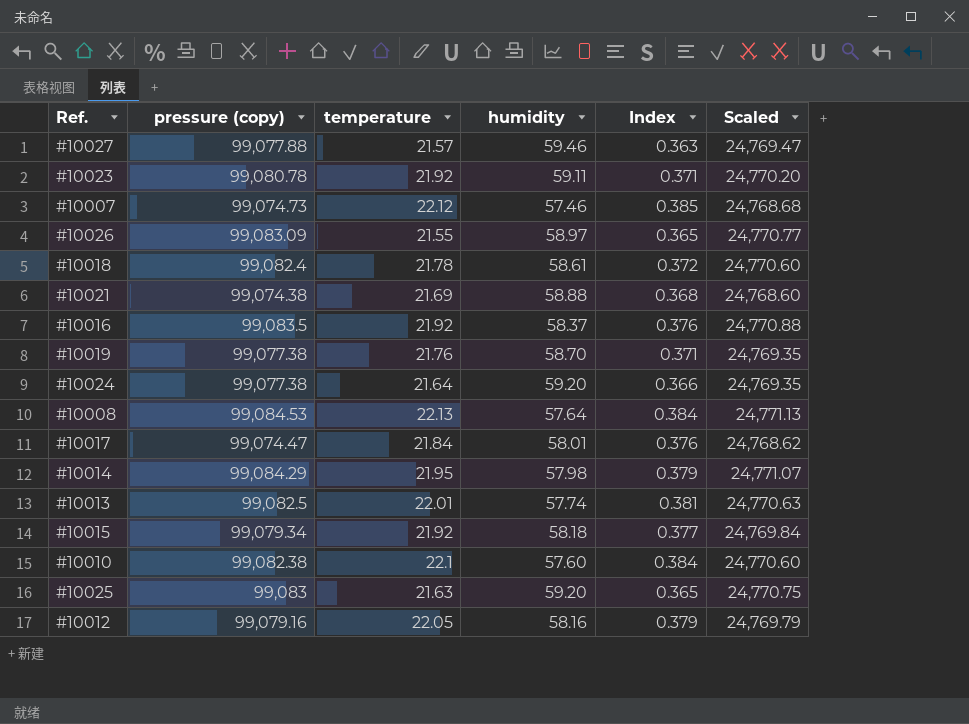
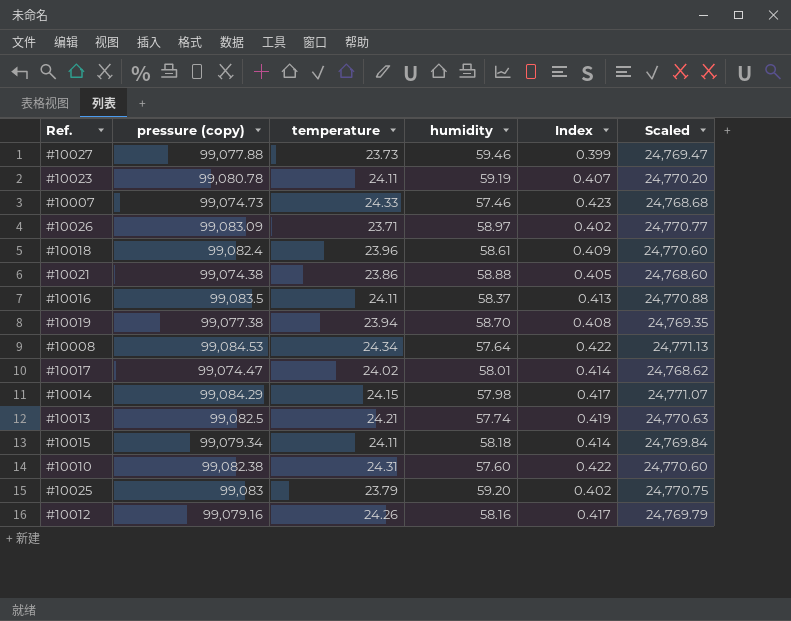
row #10024: 99,077.38 | 21.64 | 59.20 | 0.366 | 24,769.35 -> none
#10027 | temperature: 21.57 -> 23.73
#10027 | Index: 0.363 -> 0.399
#10023 | temperature: 21.92 -> 24.11
#10023 | humidity: 59.11 -> 59.19
#10023 | Index: 0.371 -> 0.407
#10007 | temperature: 22.12 -> 24.33
#10007 | Index: 0.385 -> 0.423
#10026 | temperature: 21.55 -> 23.71
#10026 | Index: 0.365 -> 0.402
#10018 | temperature: 21.78 -> 23.96
#10018 | Index: 0.372 -> 0.409
#10021 | temperature: 21.69 -> 23.86
#10021 | Index: 0.368 -> 0.405
#10016 | temperature: 21.92 -> 24.11
#10016 | Index: 0.376 -> 0.413
#10019 | temperature: 21.76 -> 23.94
#10019 | Index: 0.371 -> 0.408
#10008 | temperature: 22.13 -> 24.34
#10008 | Index: 0.384 -> 0.422
#10017 | temperature: 21.84 -> 24.02
#10017 | Index: 0.376 -> 0.414
#10014 | temperature: 21.95 -> 24.15
#10014 | Index: 0.379 -> 0.417
#10013 | temperature: 22.01 -> 24.21
#10013 | Index: 0.381 -> 0.419
#10015 | temperature: 21.92 -> 24.11
#10015 | Index: 0.377 -> 0.414
#10010 | temperature: 22.1 -> 24.31
#10010 | Index: 0.384 -> 0.422
#10025 | temperature: 21.63 -> 23.79
#10025 | Index: 0.365 -> 0.402
#10012 | temperature: 22.05 -> 24.26
#10012 | Index: 0.379 -> 0.417

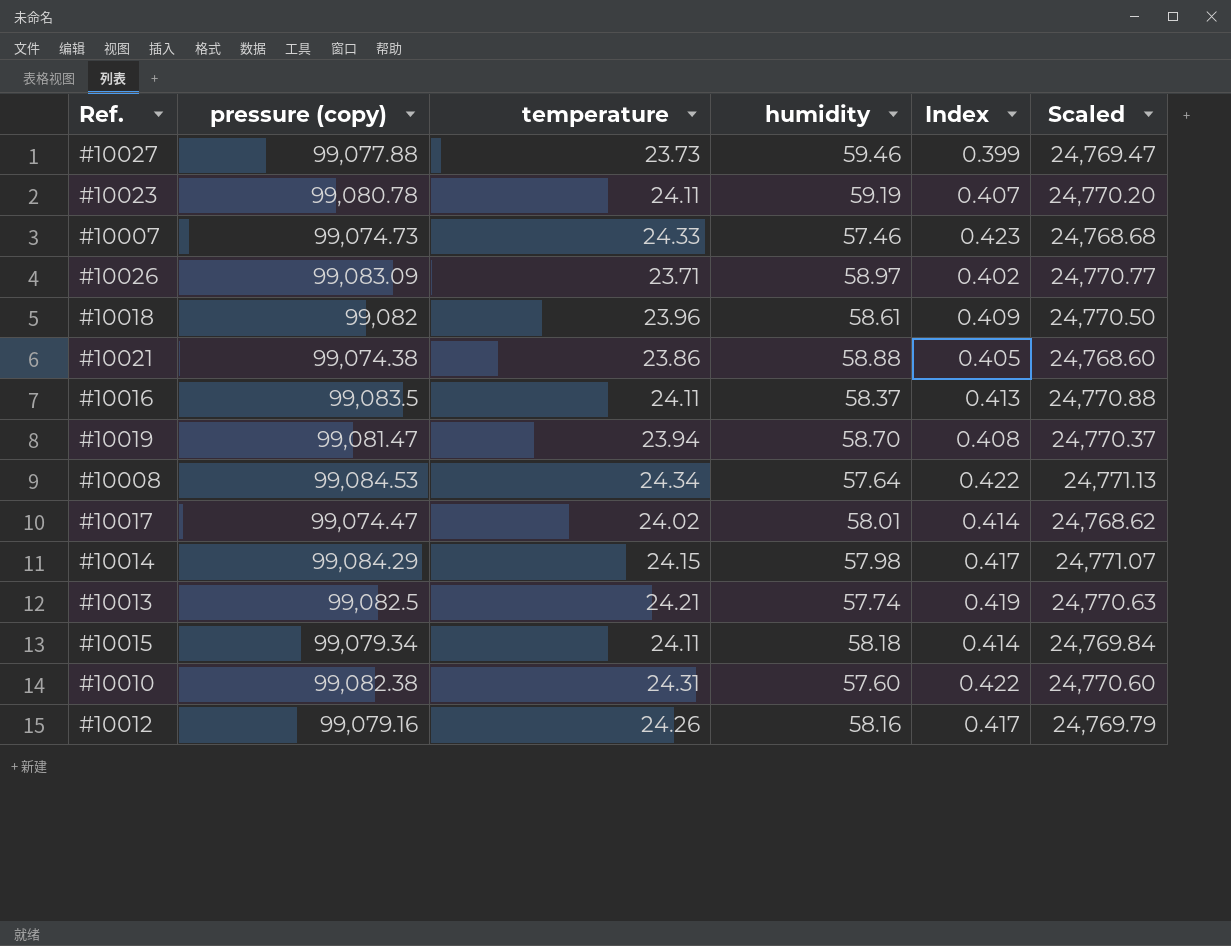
row #10025: 99,083 | 23.79 | 59.20 | 0.402 | 24,770.75 -> none
#10018 | pressure (copy): 99,082.4 -> 99,082
#10018 | Scaled: 24,770.60 -> 24,770.50
#10019 | pressure (copy): 99,077.38 -> 99,081.47
#10019 | Scaled: 24,769.35 -> 24,770.37

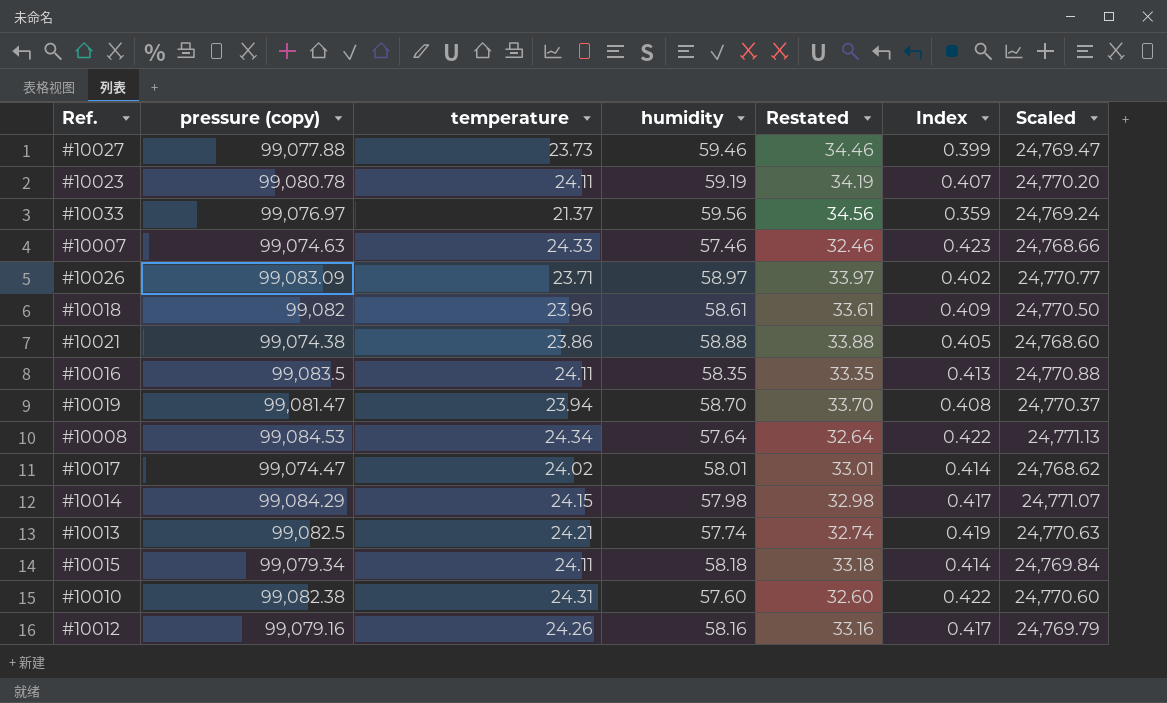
column Restated | formula: none -> [humidity] - 25
row #10033: none -> 99,076.97 | 21.37 | 59.56 | 34.56 | 0.359 | 24,769.24
#10007 | pressure (copy): 99,074.73 -> 99,074.63
#10007 | Scaled: 24,768.68 -> 24,768.66
#10016 | humidity: 58.37 -> 58.35

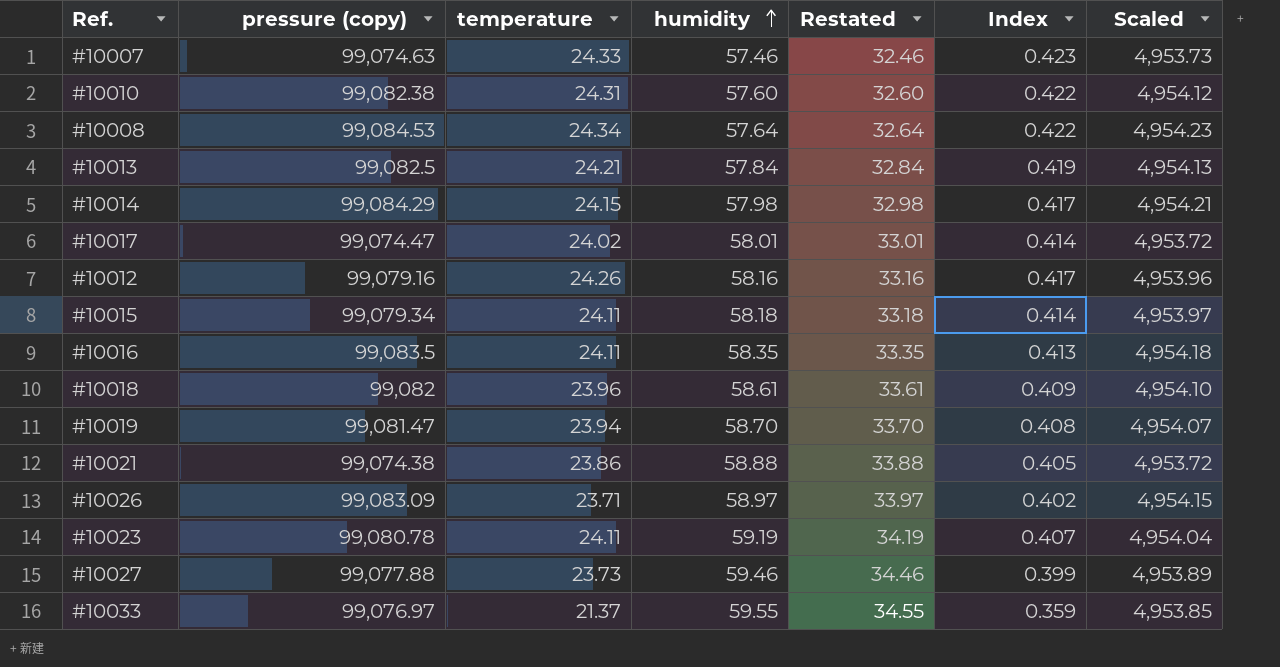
row order: none -> humidity ascending
column Scaled | formula: [pressure (copy)] * 0.25 -> [pressure (copy)] * 0.05
#10013 | humidity: 57.74 -> 57.84
#10013 | Restated: 32.74 -> 32.84
#10033 | humidity: 59.56 -> 59.55
#10033 | Restated: 34.56 -> 34.55

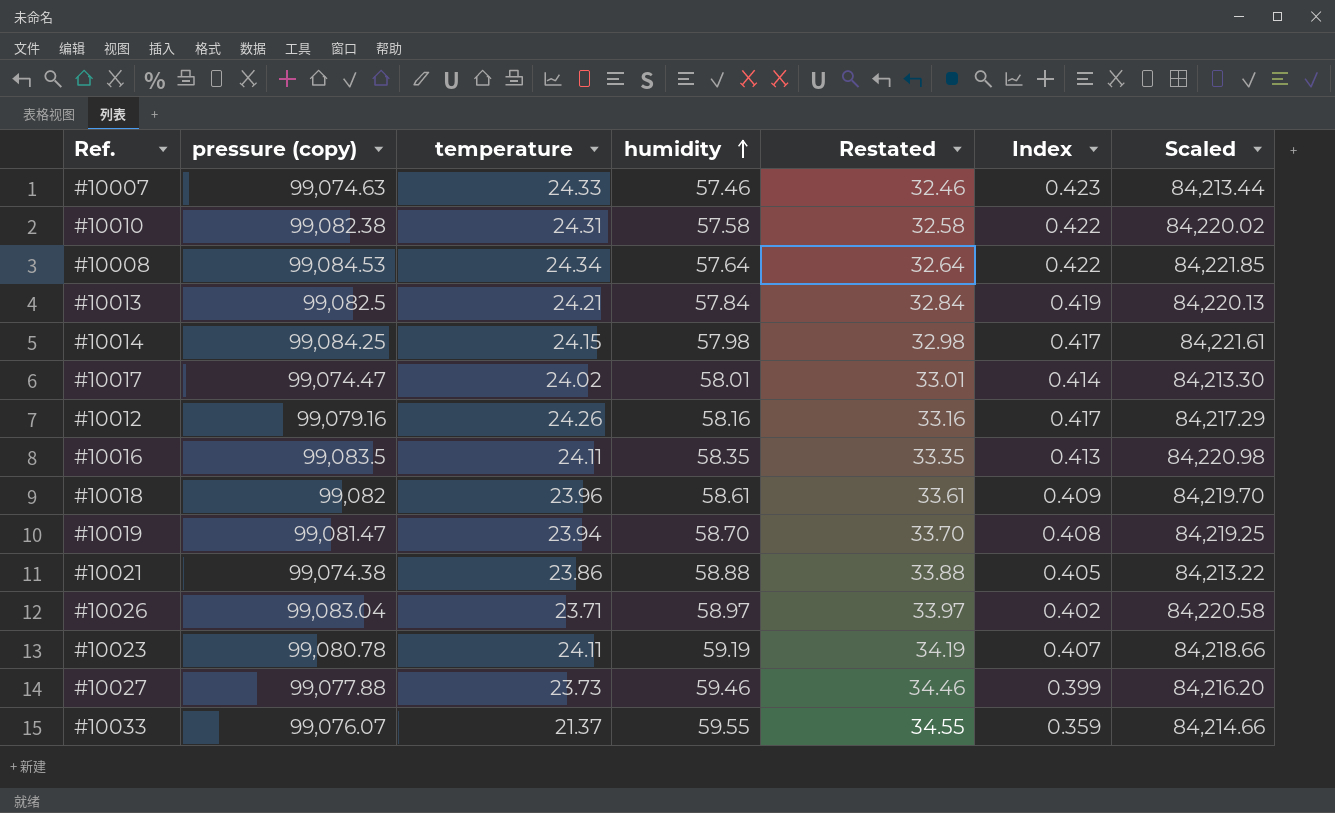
column Scaled | formula: [pressure (copy)] * 0.05 -> [pressure (copy)] * 0.85
row #10015: 99,079.34 | 24.11 | 58.18 | 33.18 | 0.414 | 4,953.97 -> none
#10010 | humidity: 57.60 -> 57.58
#10010 | Restated: 32.60 -> 32.58
#10014 | pressure (copy): 99,084.29 -> 99,084.25
#10026 | pressure (copy): 99,083.09 -> 99,083.04
#10033 | pressure (copy): 99,076.97 -> 99,076.07

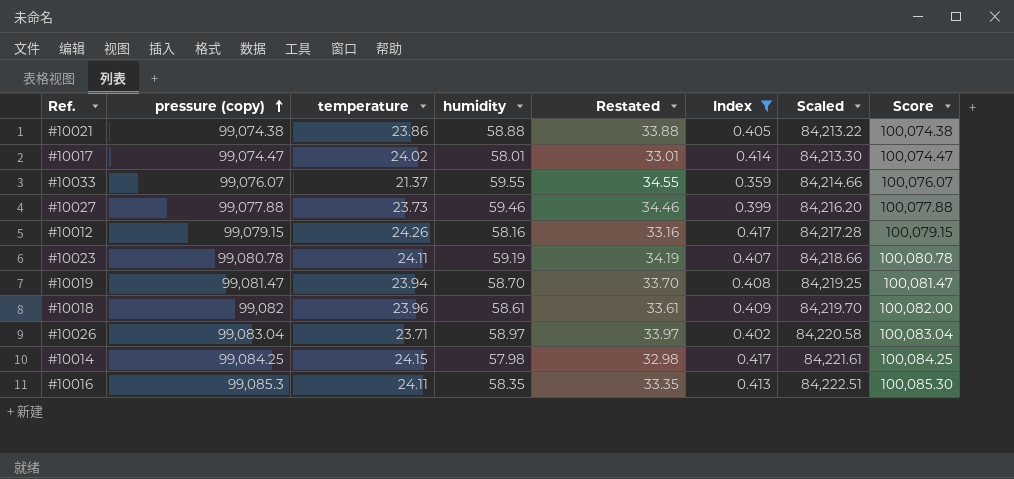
filter: none -> Index <= 0.417
row order: humidity ascending -> pressure (copy) ascending
column Score | formula: none -> [pressure (copy)] + 1000
#10012 | pressure (copy): 99,079.16 -> 99,079.15
#10012 | Scaled: 84,217.29 -> 84,217.28
#10016 | pressure (copy): 99,083.5 -> 99,085.3
#10016 | Scaled: 84,220.98 -> 84,222.51

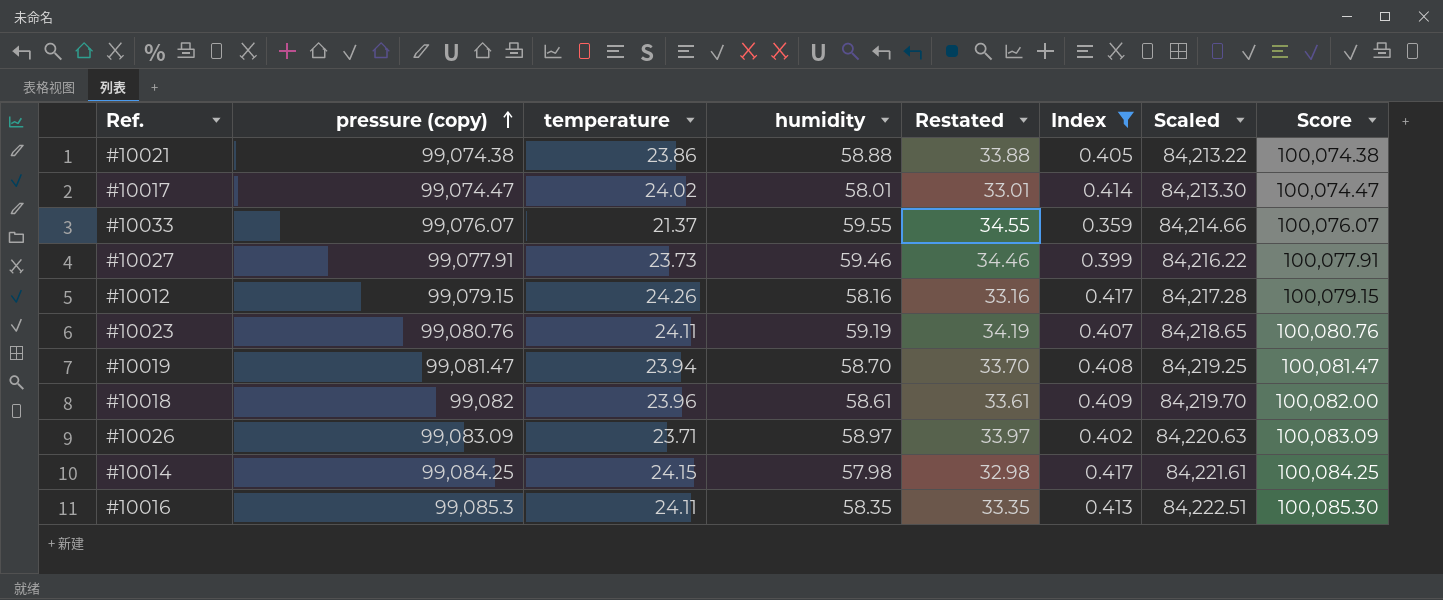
#10027 | pressure (copy): 99,077.88 -> 99,077.91
#10027 | Scaled: 84,216.20 -> 84,216.22
#10027 | Score: 100,077.88 -> 100,077.91
#10023 | pressure (copy): 99,080.78 -> 99,080.76
#10023 | Scaled: 84,218.66 -> 84,218.65
#10023 | Score: 100,080.78 -> 100,080.76
#10026 | pressure (copy): 99,083.04 -> 99,083.09
#10026 | Scaled: 84,220.58 -> 84,220.63
#10026 | Score: 100,083.04 -> 100,083.09

